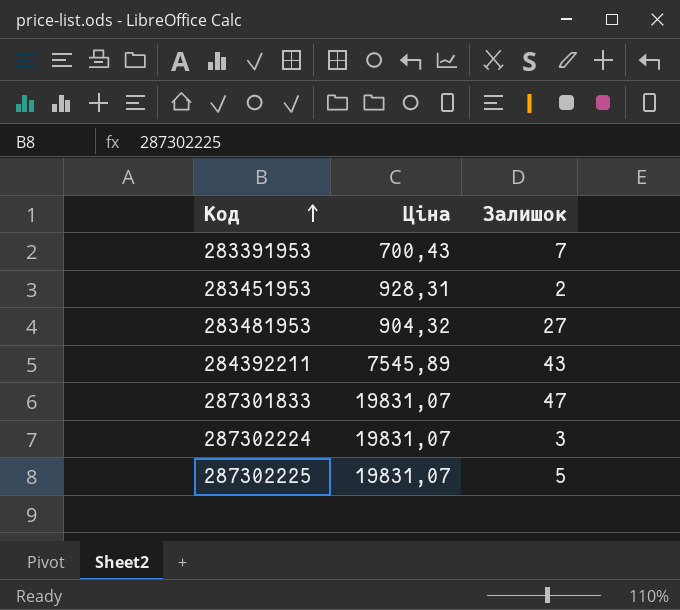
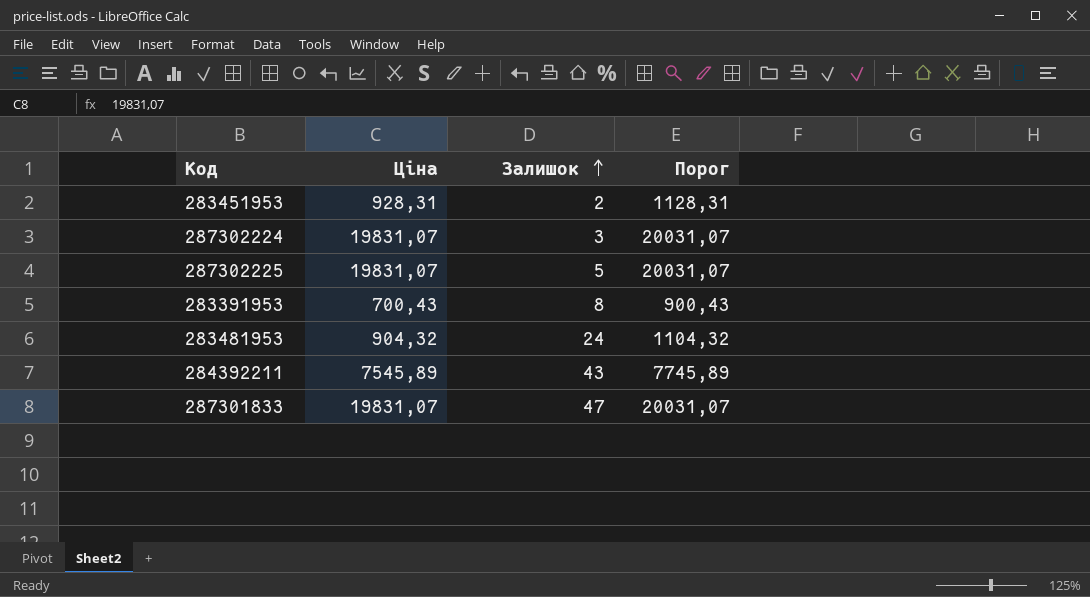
row order: Код ascending -> Залишок ascending
column Порог | formula: none -> [Ціна] + 200
283391953 | Залишок: 7 -> 8
283481953 | Залишок: 27 -> 24

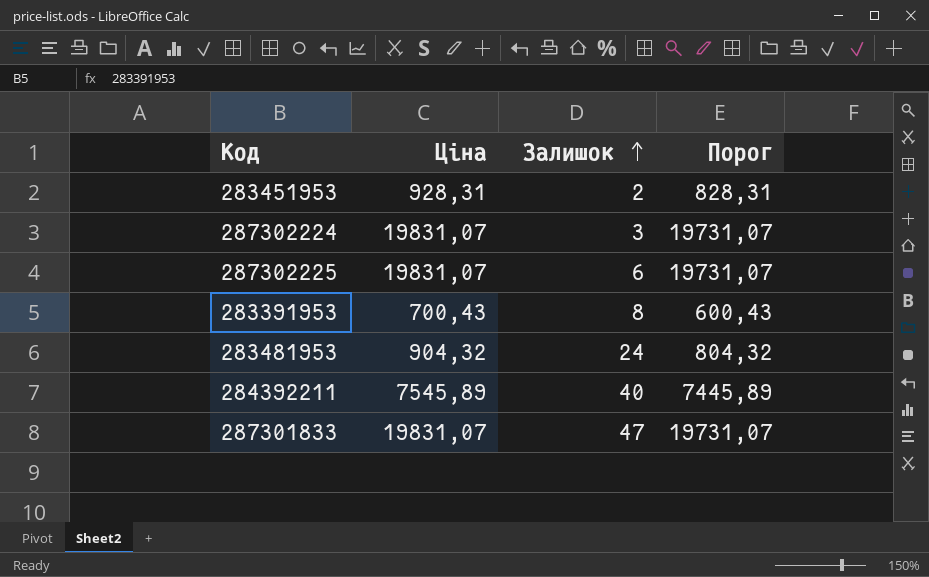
column Порог | formula: [Ціна] + 200 -> [Ціна] - 100
287302225 | Залишок: 5 -> 6
284392211 | Залишок: 43 -> 40

